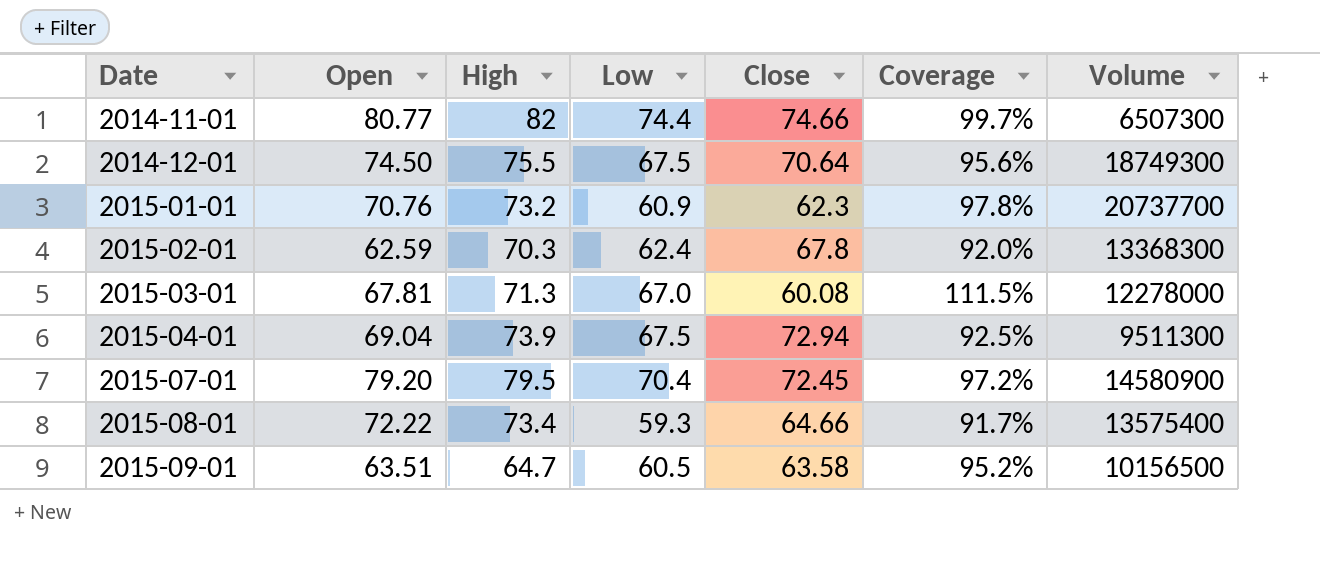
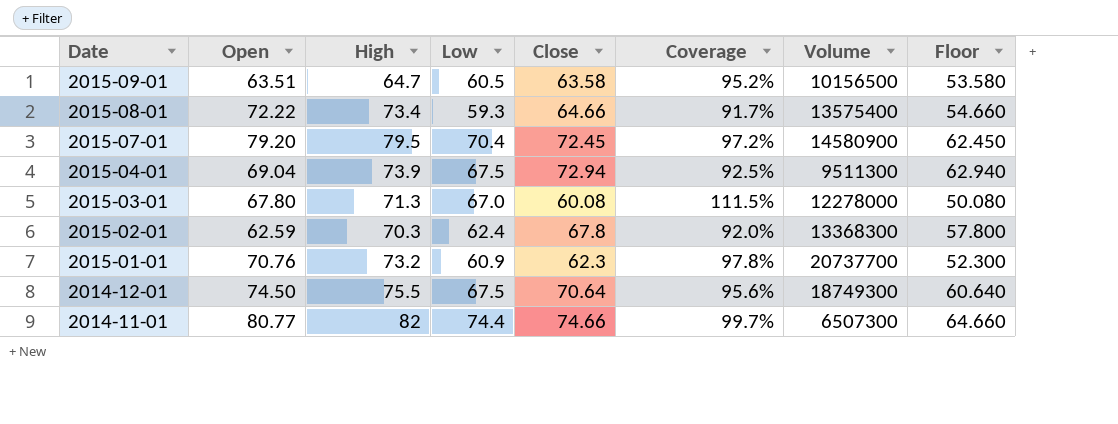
row order: Date ascending -> Date descending
column Floor | formula: none -> [Close] - 10
2015-03-01 | Open: 67.81 -> 67.80

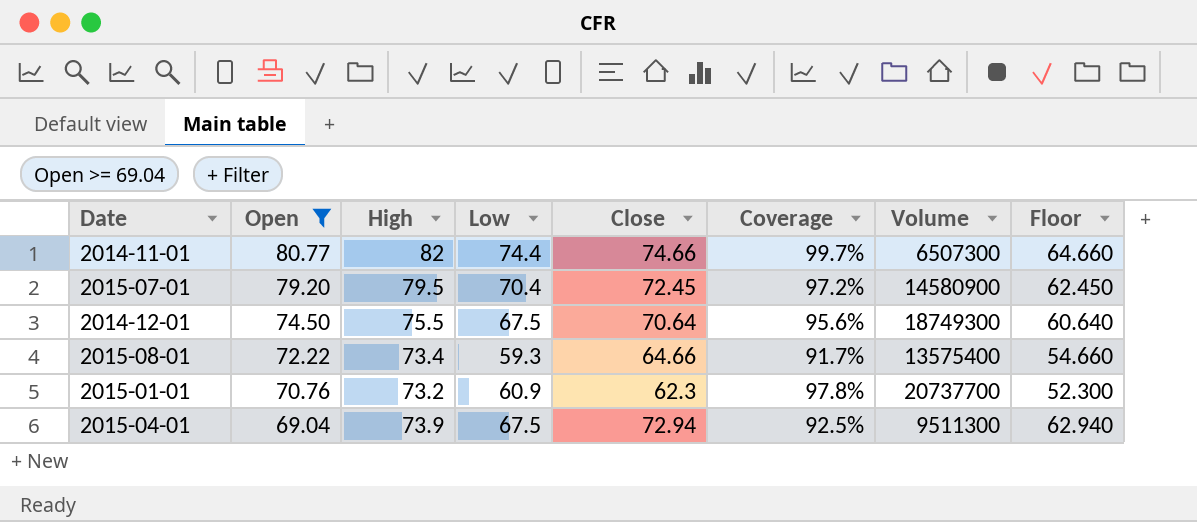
filter: none -> Open >= 69.04
row order: Date descending -> Open descending

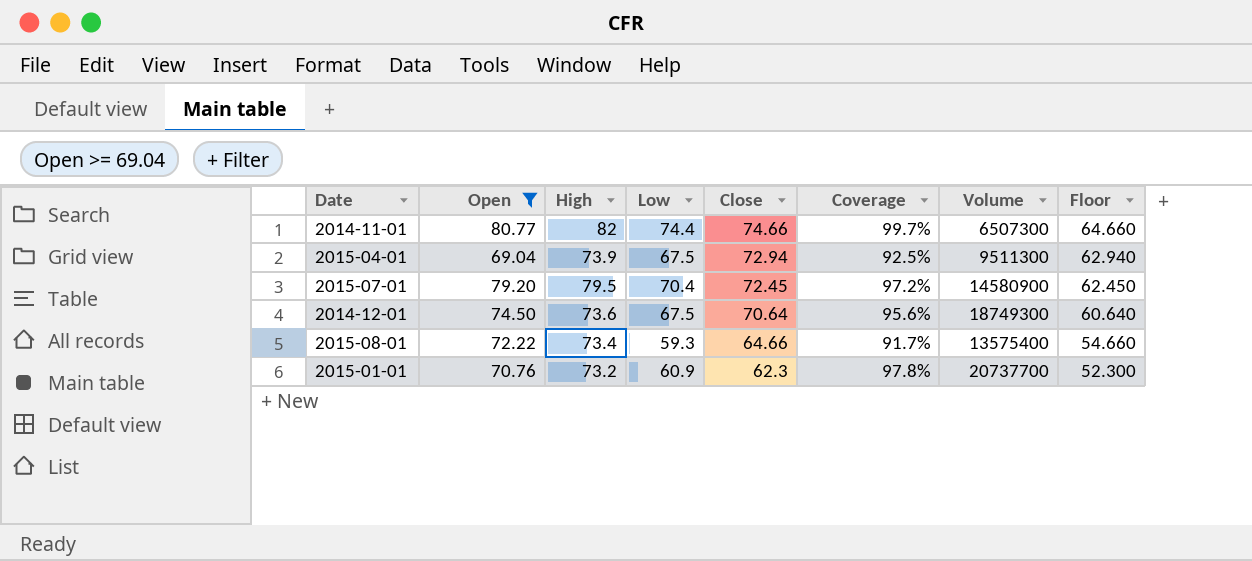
row order: Open descending -> Close descending
2014-12-01 | High: 75.5 -> 73.6

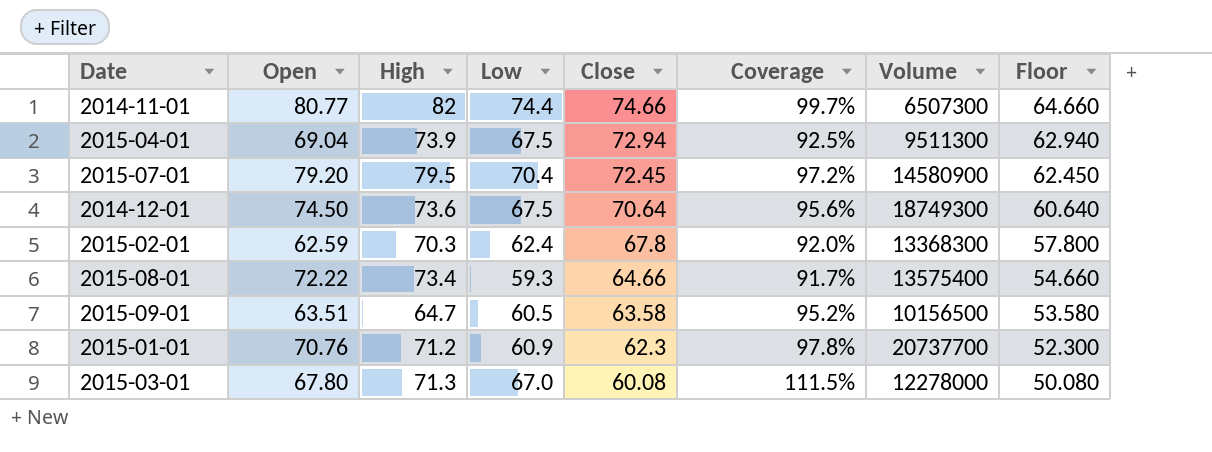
filter: Open >= 69.04 -> none
2015-01-01 | High: 73.2 -> 71.2

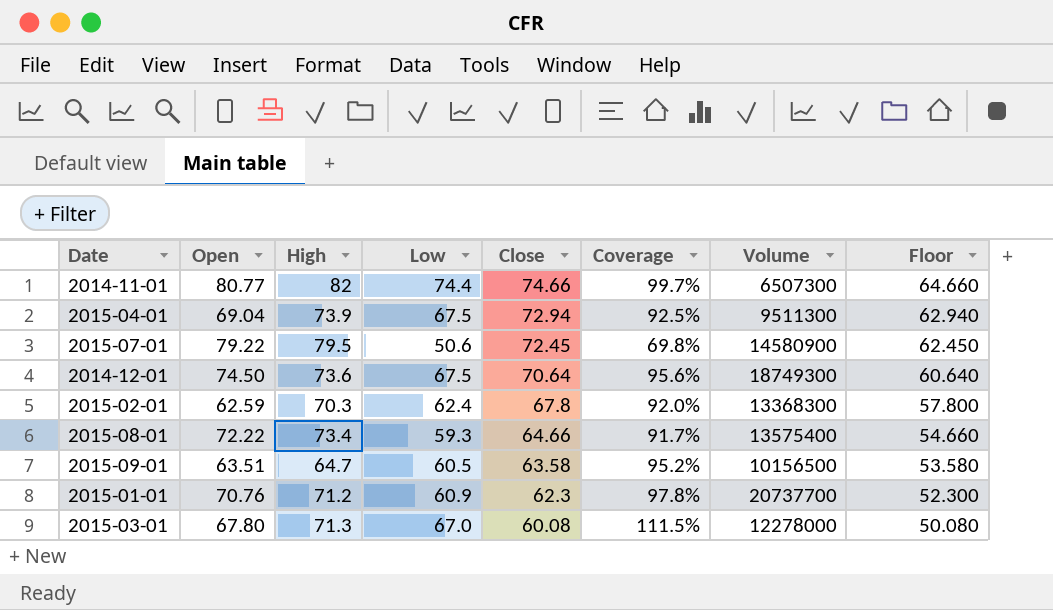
2015-07-01 | Open: 79.20 -> 79.22
2015-07-01 | Low: 70.4 -> 50.6
2015-07-01 | Coverage: 97.2% -> 69.8%

